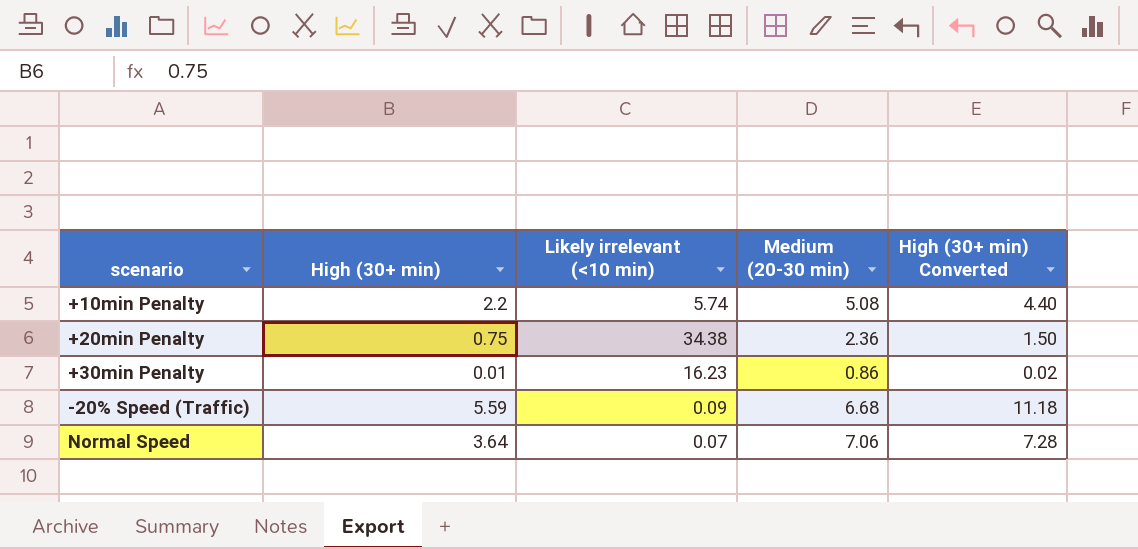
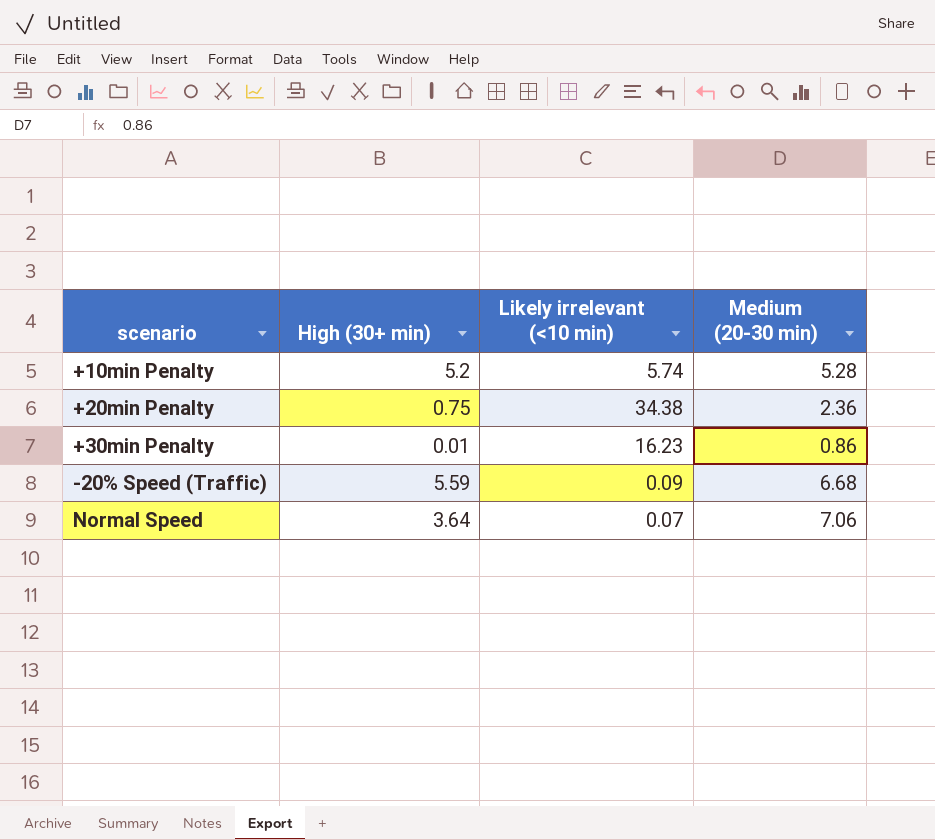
column High (30+ min) Converted | formula: [High (30+ min)] * 2 -> none
+10min Penalty | High (30+ min): 2.2 -> 5.2
+10min Penalty | Medium (20-30 min): 5.08 -> 5.28

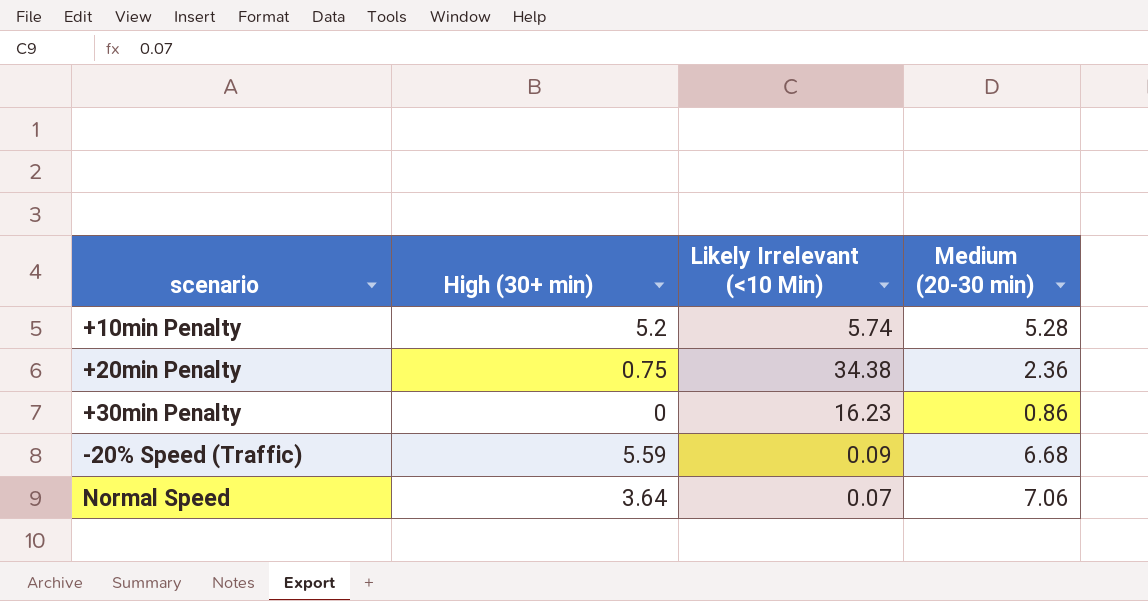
column name: Likely irrelevant (<10 min) -> Likely Irrelevant (<10 Min)
+30min Penalty | High (30+ min): 0.01 -> 0

